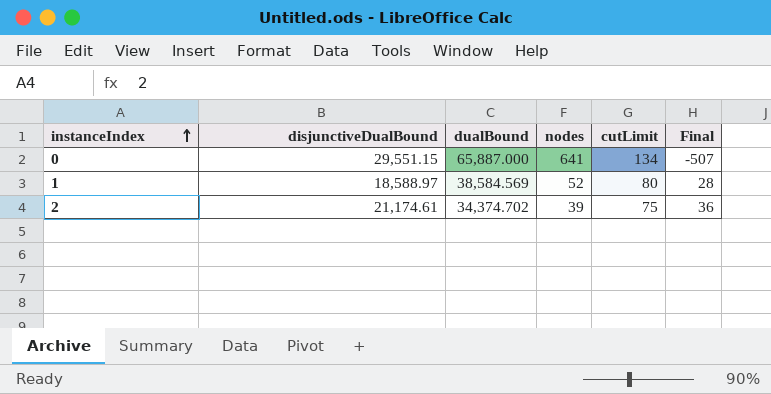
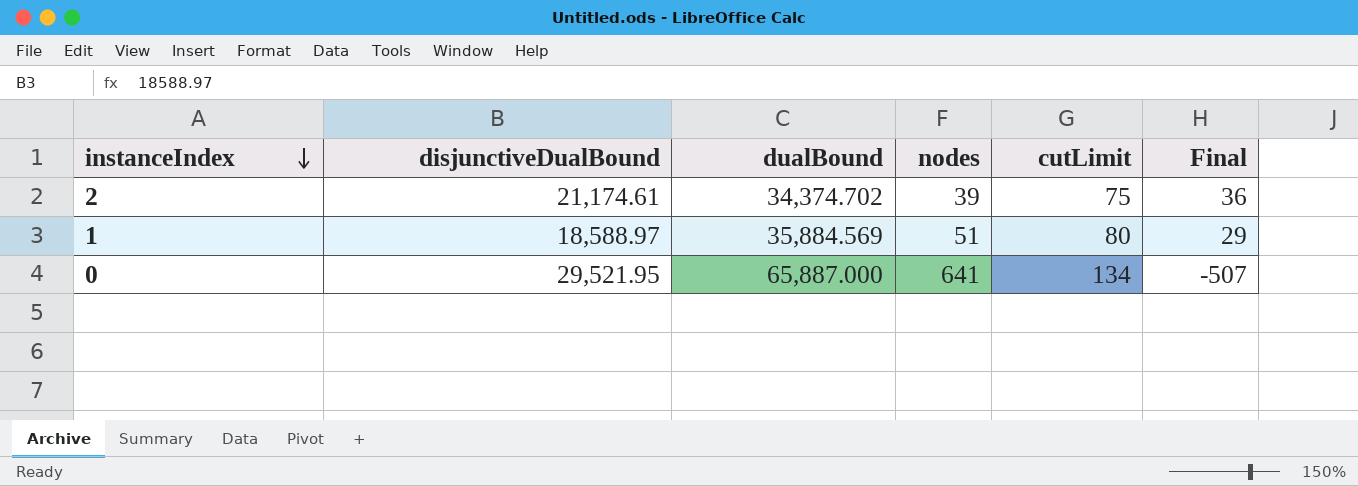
row order: instanceIndex ascending -> instanceIndex descending
1 | dualBound: 38,584.569 -> 35,884.569
1 | nodes: 52 -> 51
1 | Final: 28 -> 29
0 | disjunctiveDualBound: 29,551.15 -> 29,521.95

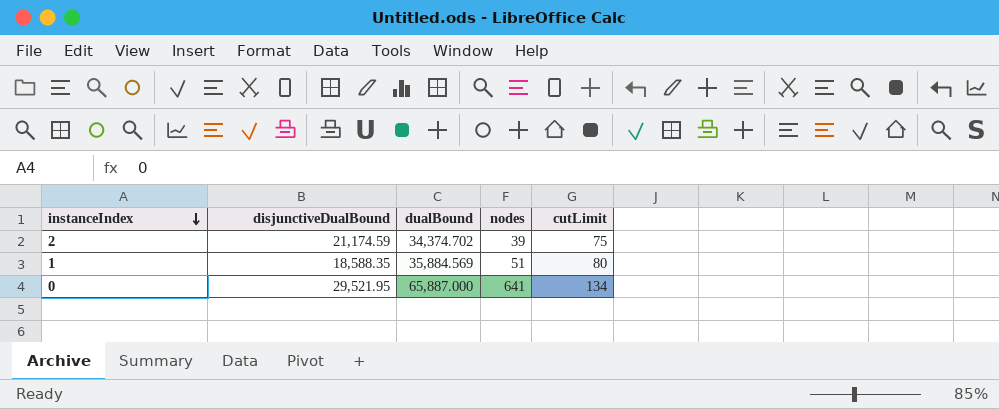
column Final | formula: [cutLimit] - [nodes] -> none
2 | disjunctiveDualBound: 21,174.61 -> 21,174.59
1 | disjunctiveDualBound: 18,588.97 -> 18,588.35

